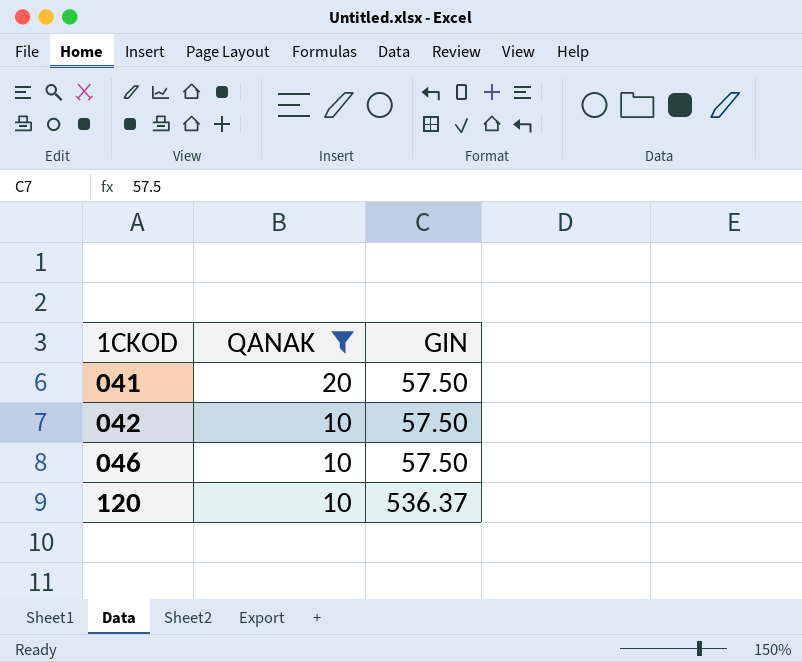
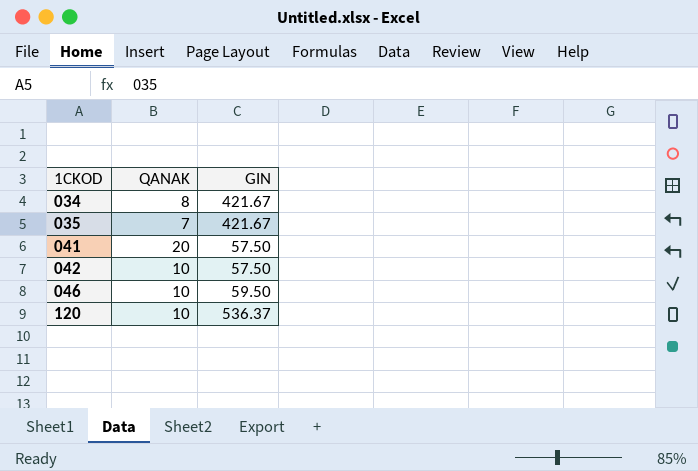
filter: QANAK >= 10 -> none
046 | GIN: 57.50 -> 59.50

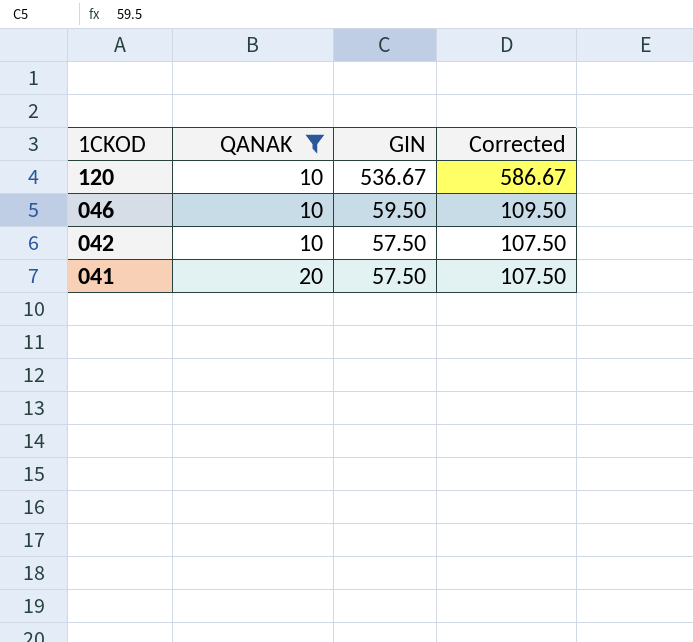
filter: none -> QANAK >= 10
row order: 1CKOD ascending -> 1CKOD descending
column Corrected | formula: none -> [GIN] + 50
120 | GIN: 536.37 -> 536.67

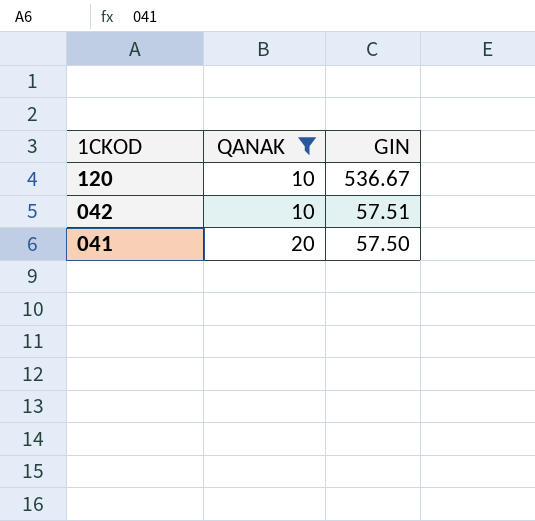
column Corrected | formula: [GIN] + 50 -> none
row 046: 10 | 59.50 | 109.50 -> none
042 | GIN: 57.50 -> 57.51

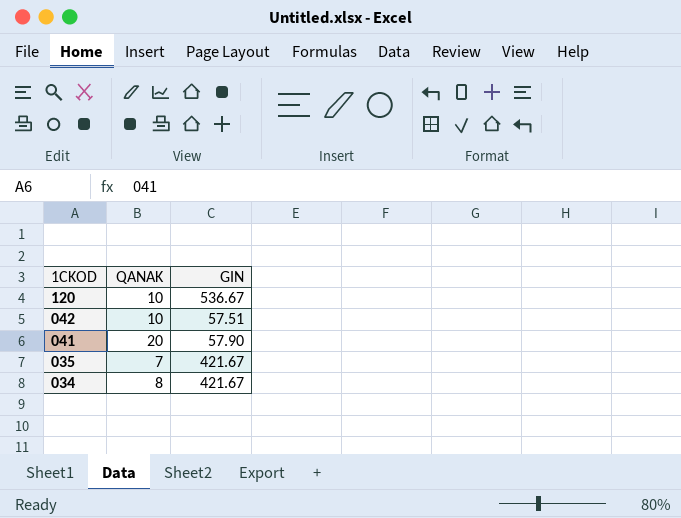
filter: QANAK >= 10 -> none
041 | GIN: 57.50 -> 57.90

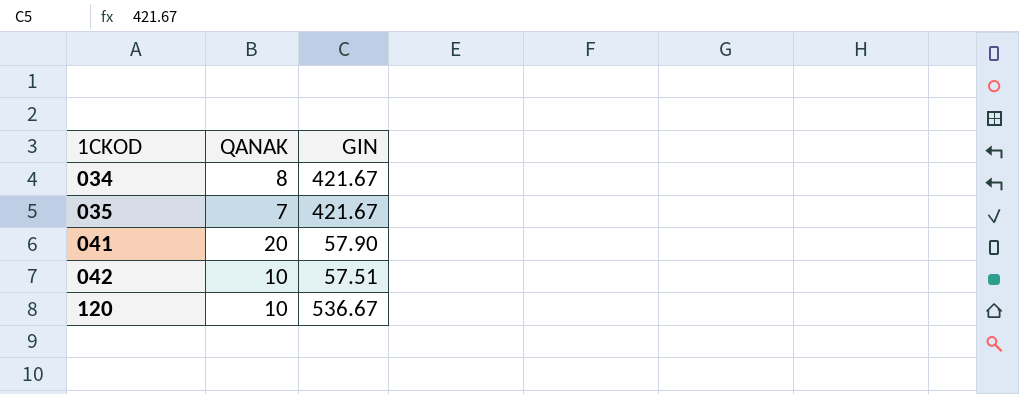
row order: 1CKOD descending -> 1CKOD ascending

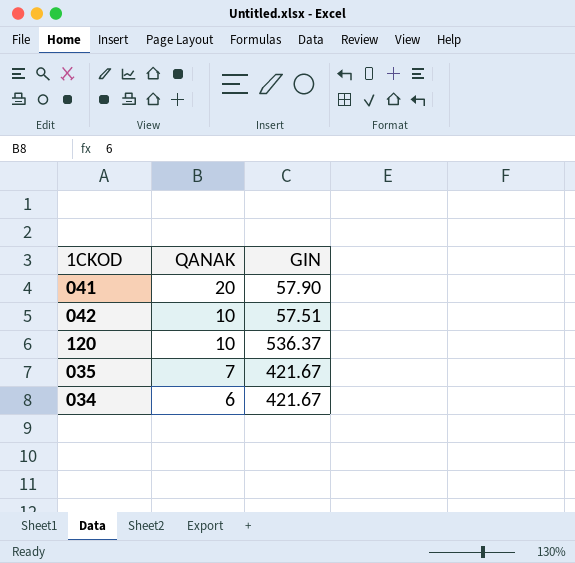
row order: 1CKOD ascending -> QANAK descending
120 | GIN: 536.67 -> 536.37
034 | QANAK: 8 -> 6

